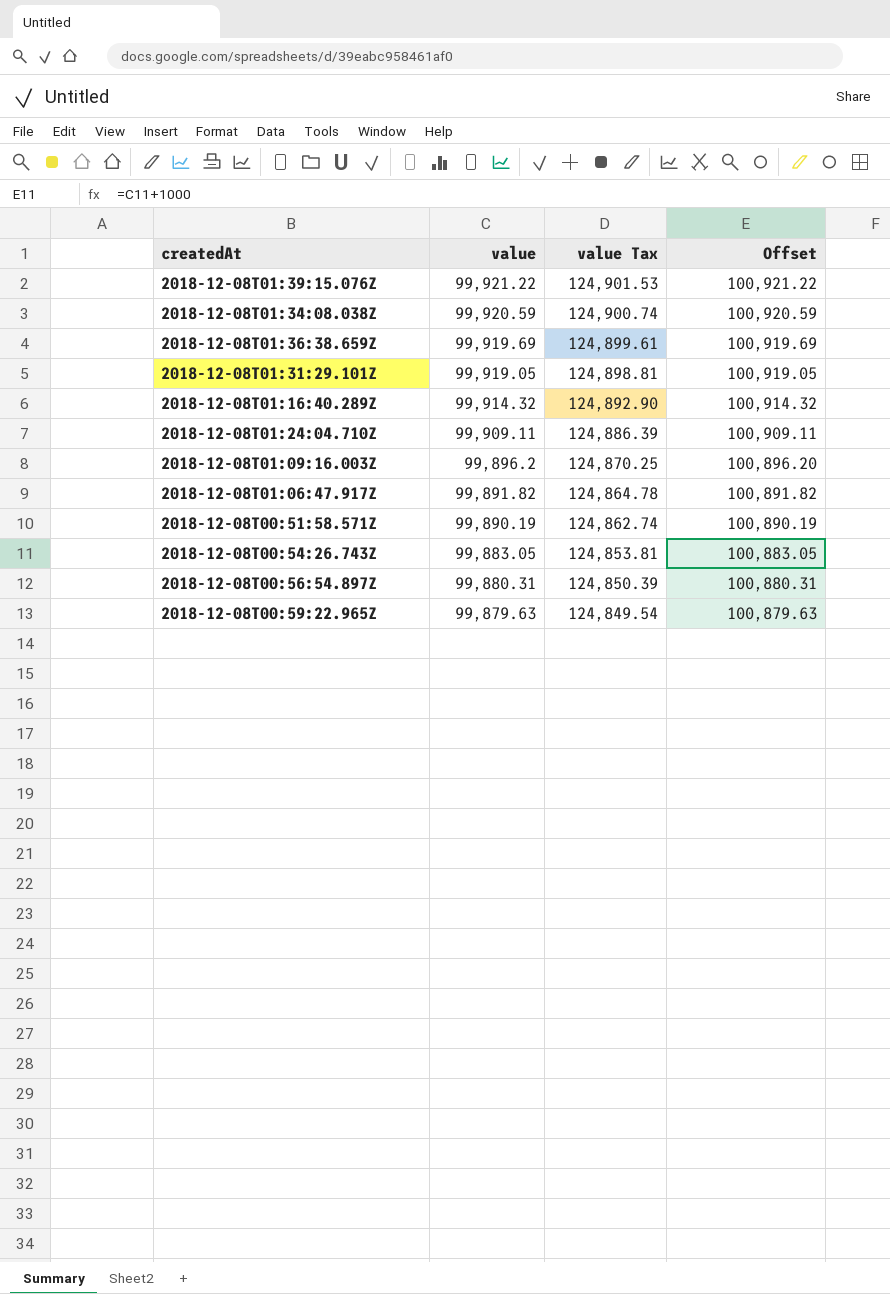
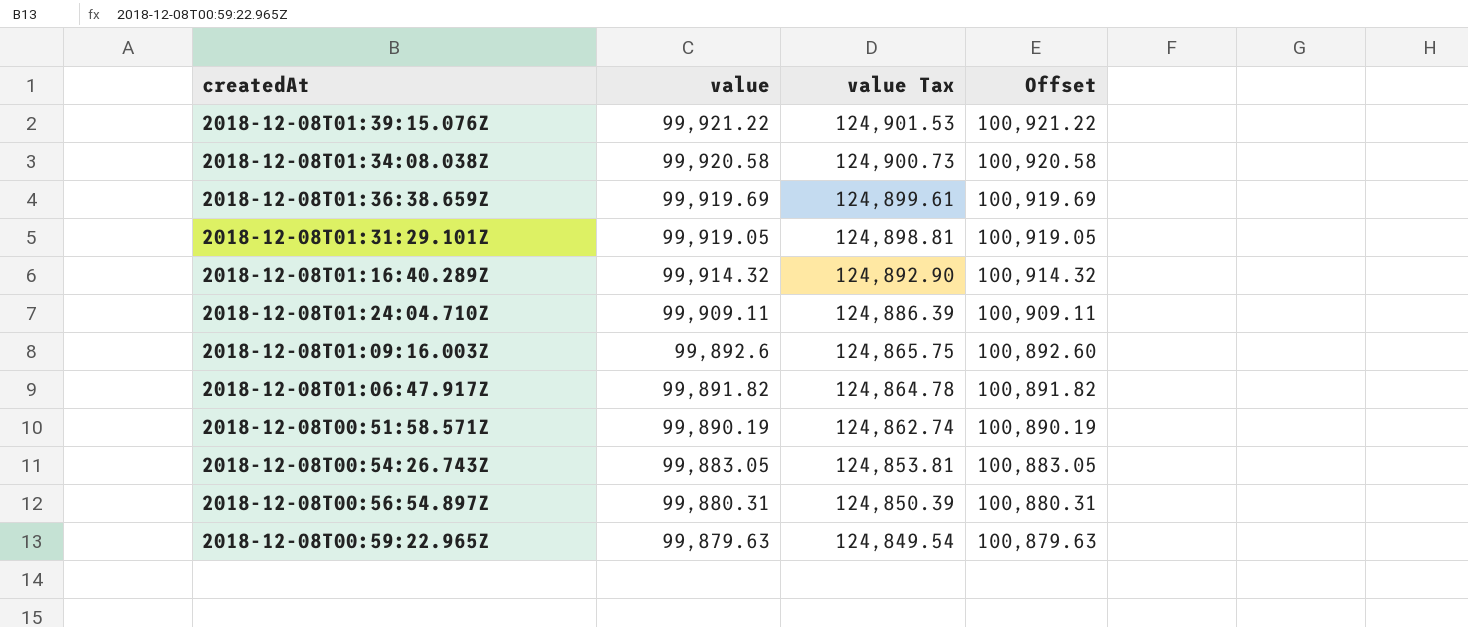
2018-12-08T01:34:08.038Z | value: 99,920.59 -> 99,920.58
2018-12-08T01:34:08.038Z | value Tax: 124,900.74 -> 124,900.73
2018-12-08T01:34:08.038Z | Offset: 100,920.59 -> 100,920.58
2018-12-08T01:09:16.003Z | value: 99,896.2 -> 99,892.6
2018-12-08T01:09:16.003Z | value Tax: 124,870.25 -> 124,865.75
2018-12-08T01:09:16.003Z | Offset: 100,896.20 -> 100,892.60

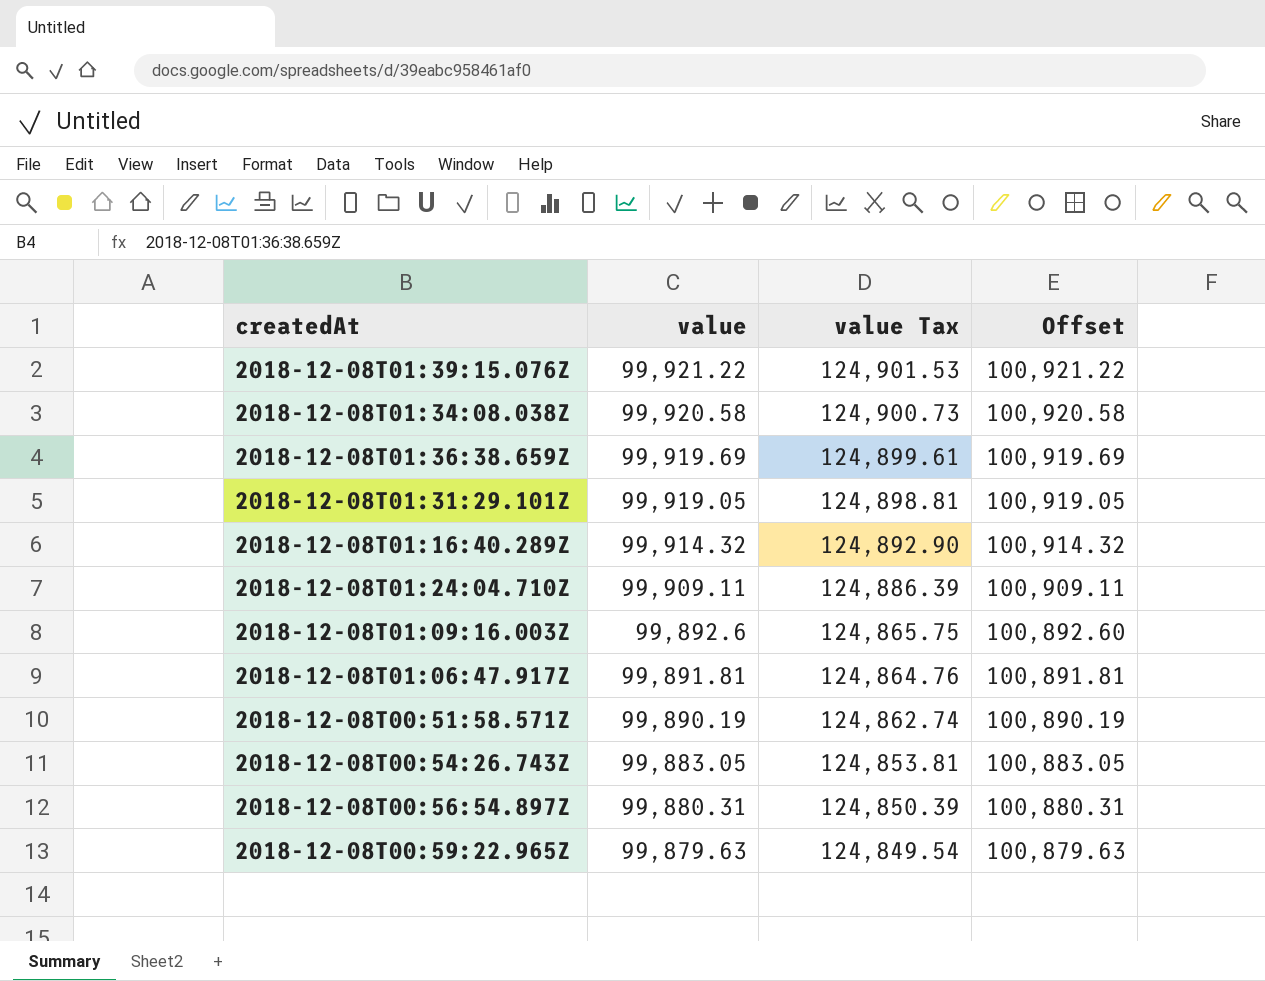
2018-12-08T01:06:47.917Z | value: 99,891.82 -> 99,891.81
2018-12-08T01:06:47.917Z | value Tax: 124,864.78 -> 124,864.76
2018-12-08T01:06:47.917Z | Offset: 100,891.82 -> 100,891.81

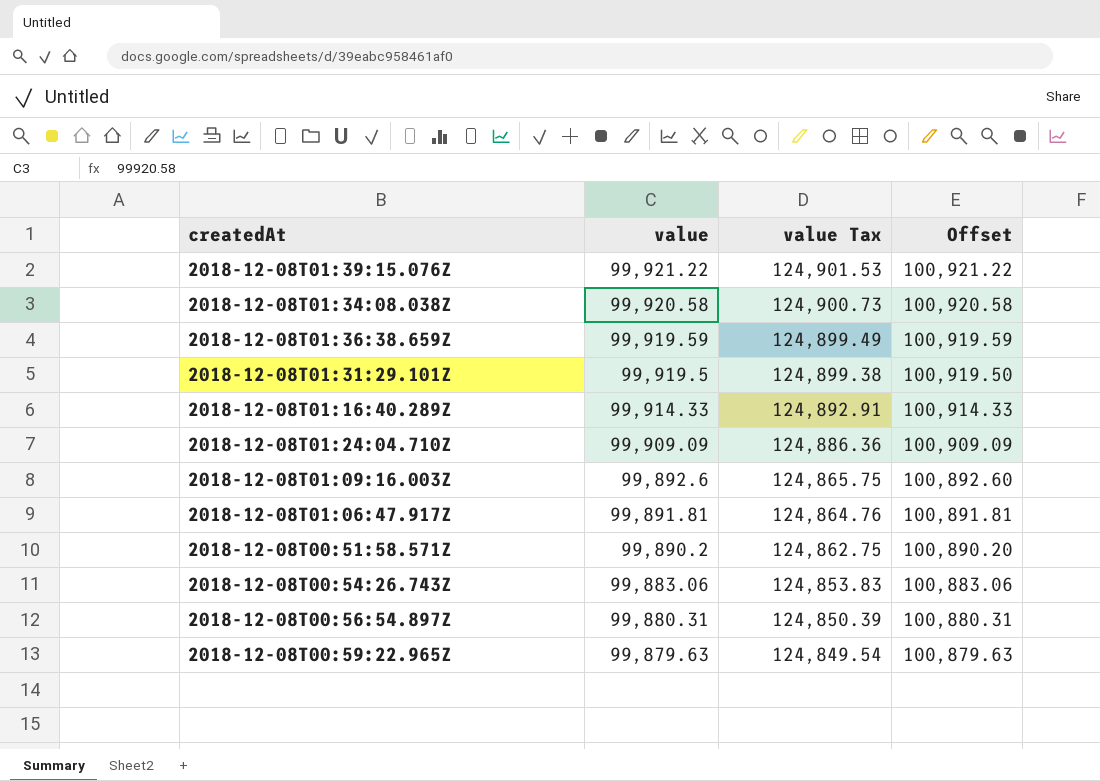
2018-12-08T01:36:38.659Z | value: 99,919.69 -> 99,919.59
2018-12-08T01:36:38.659Z | value Tax: 124,899.61 -> 124,899.49
2018-12-08T01:36:38.659Z | Offset: 100,919.69 -> 100,919.59
2018-12-08T01:31:29.101Z | value: 99,919.05 -> 99,919.5
2018-12-08T01:31:29.101Z | value Tax: 124,898.81 -> 124,899.38
2018-12-08T01:31:29.101Z | Offset: 100,919.05 -> 100,919.50
2018-12-08T01:16:40.289Z | value: 99,914.32 -> 99,914.33
2018-12-08T01:16:40.289Z | value Tax: 124,892.90 -> 124,892.91
2018-12-08T01:16:40.289Z | Offset: 100,914.32 -> 100,914.33
2018-12-08T01:24:04.710Z | value: 99,909.11 -> 99,909.09
2018-12-08T01:24:04.710Z | value Tax: 124,886.39 -> 124,886.36
2018-12-08T01:24:04.710Z | Offset: 100,909.11 -> 100,909.09
2018-12-08T00:51:58.571Z | value: 99,890.19 -> 99,890.2
2018-12-08T00:51:58.571Z | value Tax: 124,862.74 -> 124,862.75
2018-12-08T00:51:58.571Z | Offset: 100,890.19 -> 100,890.20
2018-12-08T00:54:26.743Z | value: 99,883.05 -> 99,883.06
2018-12-08T00:54:26.743Z | value Tax: 124,853.81 -> 124,853.83
2018-12-08T00:54:26.743Z | Offset: 100,883.05 -> 100,883.06

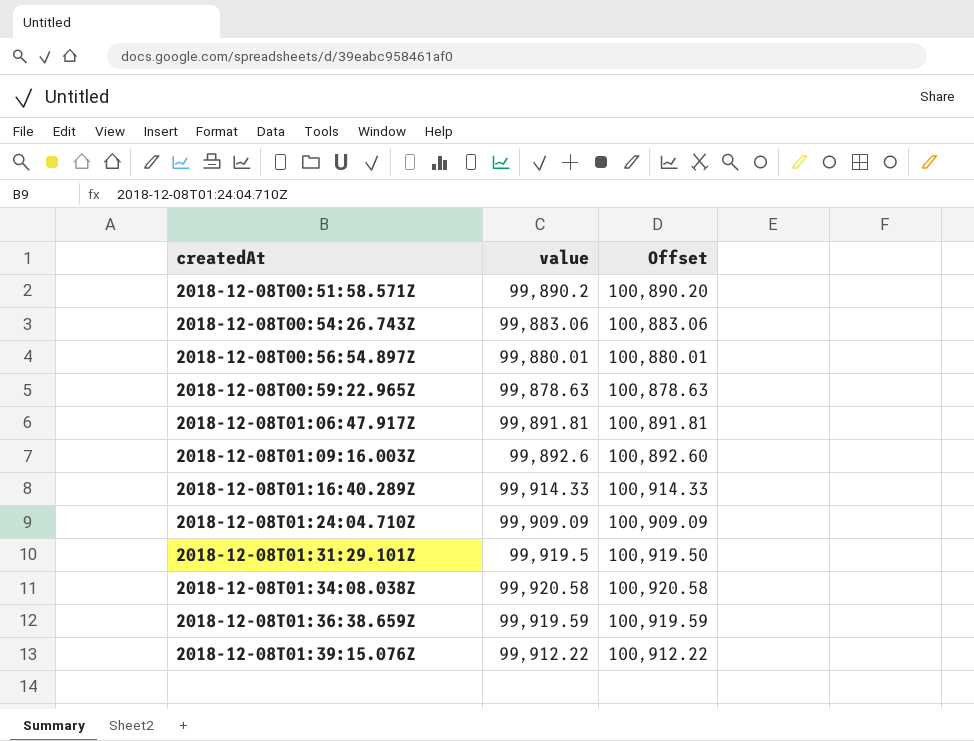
row order: value descending -> createdAt ascending
column value Tax | formula: [value] * 1.25 -> none
2018-12-08T00:56:54.897Z | value: 99,880.31 -> 99,880.01
2018-12-08T00:56:54.897Z | Offset: 100,880.31 -> 100,880.01
2018-12-08T00:59:22.965Z | value: 99,879.63 -> 99,878.63
2018-12-08T00:59:22.965Z | Offset: 100,879.63 -> 100,878.63
2018-12-08T01:39:15.076Z | value: 99,921.22 -> 99,912.22
2018-12-08T01:39:15.076Z | Offset: 100,921.22 -> 100,912.22

